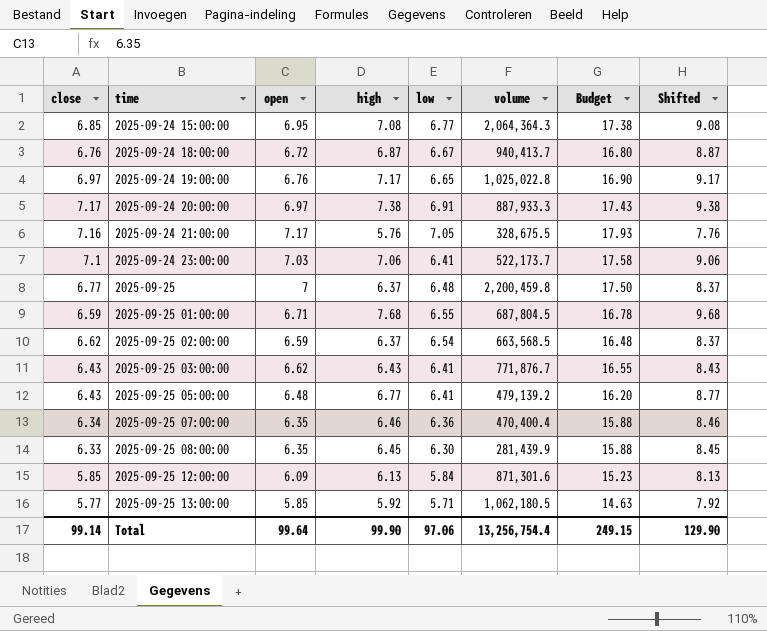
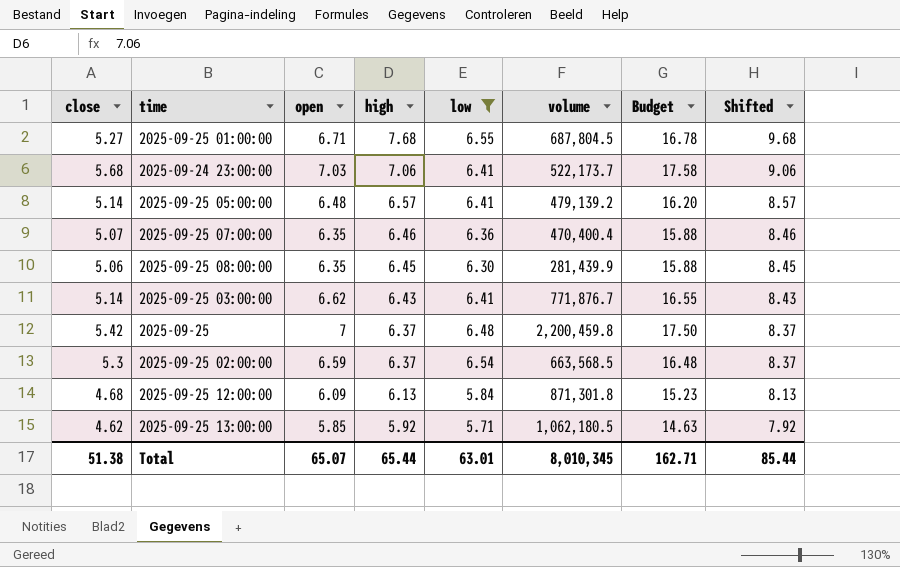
filter: none -> low <= 6.55
row order: time ascending -> high descending
2025-09-25 01:00:00 | close: 6.59 -> 5.27
2025-09-24 23:00:00 | close: 7.1 -> 5.68
2025-09-25 05:00:00 | close: 6.43 -> 5.14
2025-09-25 05:00:00 | high: 6.77 -> 6.57
2025-09-25 05:00:00 | Shifted: 8.77 -> 8.57
2025-09-25 07:00:00 | close: 6.34 -> 5.07
2025-09-25 08:00:00 | close: 6.33 -> 5.06
2025-09-25 03:00:00 | close: 6.43 -> 5.14
2025-09-25 | close: 6.77 -> 5.42
2025-09-25 02:00:00 | close: 6.62 -> 5.3
2025-09-25 12:00:00 | close: 5.85 -> 4.68
2025-09-25 12:00:00 | volume: 871,301.6 -> 871,301.8
2025-09-25 13:00:00 | close: 5.77 -> 4.62
Total | close: 99.14 -> 51.38
Total | open: 99.64 -> 65.07
Total | high: 99.90 -> 65.44
Total | low: 97.06 -> 63.01
Total | volume: 13,256,754.4 -> 8,010,345
Total | Budget: 249.15 -> 162.71
Total | Shifted: 129.90 -> 85.44

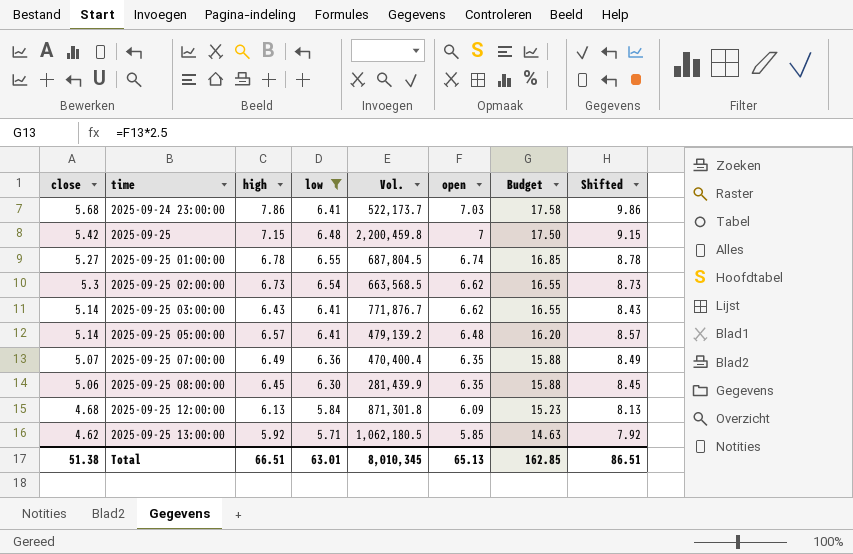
row order: high descending -> time ascending
column name: volume -> Vol.
column open | position: 3 -> 6
2025-09-24 23:00:00 | high: 7.06 -> 7.86
2025-09-24 23:00:00 | Shifted: 9.06 -> 9.86
2025-09-25 | high: 6.37 -> 7.15
2025-09-25 | Shifted: 8.37 -> 9.15
2025-09-25 01:00:00 | high: 7.68 -> 6.78
2025-09-25 01:00:00 | open: 6.71 -> 6.74
2025-09-25 01:00:00 | Budget: 16.78 -> 16.85
2025-09-25 01:00:00 | Shifted: 9.68 -> 8.78
2025-09-25 02:00:00 | high: 6.37 -> 6.73
2025-09-25 02:00:00 | open: 6.59 -> 6.62
2025-09-25 02:00:00 | Budget: 16.48 -> 16.55
2025-09-25 02:00:00 | Shifted: 8.37 -> 8.73
2025-09-25 07:00:00 | high: 6.46 -> 6.49
2025-09-25 07:00:00 | Shifted: 8.46 -> 8.49
Total | high: 65.44 -> 66.51
Total | open: 65.07 -> 65.13
Total | Budget: 162.71 -> 162.85
Total | Shifted: 85.44 -> 86.51

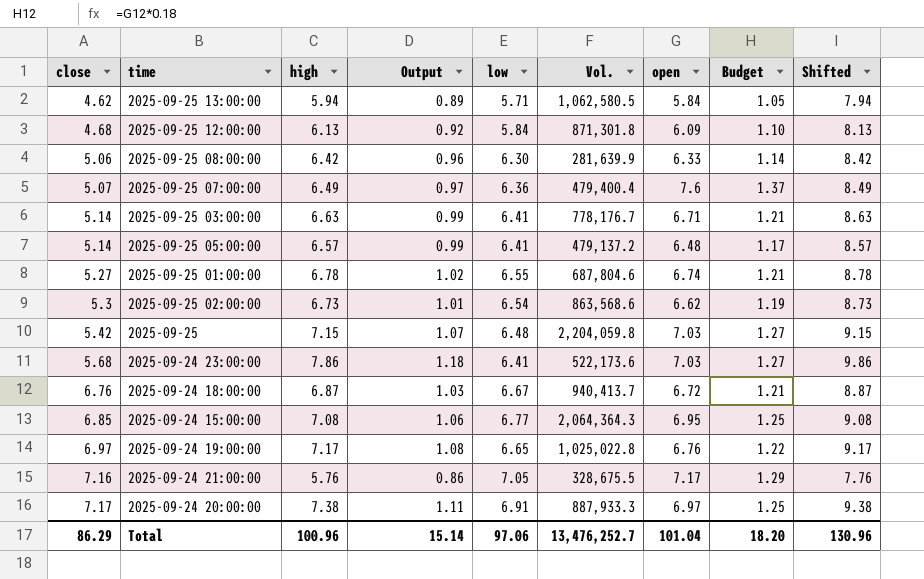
filter: low <= 6.55 -> none
row order: time ascending -> close ascending
column Output | formula: none -> [high] * 0.15
column Budget | formula: [open] * 2.5 -> [open] * 0.18
2025-09-25 13:00:00 | high: 5.92 -> 5.94
2025-09-25 13:00:00 | Vol.: 1,062,180.5 -> 1,062,580.5
2025-09-25 13:00:00 | open: 5.85 -> 5.84
2025-09-25 13:00:00 | Shifted: 7.92 -> 7.94
2025-09-25 08:00:00 | high: 6.45 -> 6.42
2025-09-25 08:00:00 | Vol.: 281,439.9 -> 281,639.9
2025-09-25 08:00:00 | open: 6.35 -> 6.33
2025-09-25 08:00:00 | Shifted: 8.45 -> 8.42
2025-09-25 07:00:00 | Vol.: 470,400.4 -> 479,400.4
2025-09-25 07:00:00 | open: 6.35 -> 7.6
2025-09-25 03:00:00 | high: 6.43 -> 6.63
2025-09-25 03:00:00 | Vol.: 771,876.7 -> 778,176.7
2025-09-25 03:00:00 | open: 6.62 -> 6.71
2025-09-25 03:00:00 | Shifted: 8.43 -> 8.63
2025-09-25 05:00:00 | Vol.: 479,139.2 -> 479,137.2
2025-09-25 01:00:00 | Vol.: 687,804.5 -> 687,804.6
2025-09-25 02:00:00 | Vol.: 663,568.5 -> 863,568.6
2025-09-25 | Vol.: 2,200,459.8 -> 2,204,059.8
2025-09-25 | open: 7 -> 7.03
2025-09-24 23:00:00 | Vol.: 522,173.7 -> 522,173.6
Total | close: 51.38 -> 86.29
Total | high: 66.51 -> 100.96
Total | low: 63.01 -> 97.06
Total | Vol.: 8,010,345 -> 13,476,252.7
Total | open: 65.13 -> 101.04
Total | Budget: 162.85 -> 18.20
Total | Shifted: 86.51 -> 130.96

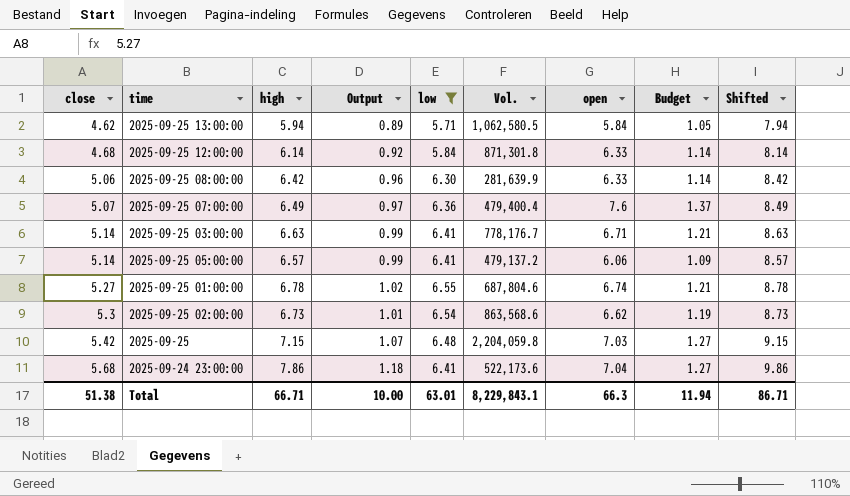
filter: none -> low <= 6.55
2025-09-25 12:00:00 | high: 6.13 -> 6.14
2025-09-25 12:00:00 | open: 6.09 -> 6.33
2025-09-25 12:00:00 | Budget: 1.10 -> 1.14
2025-09-25 12:00:00 | Shifted: 8.13 -> 8.14
2025-09-25 05:00:00 | open: 6.48 -> 6.06
2025-09-25 05:00:00 | Budget: 1.17 -> 1.09
2025-09-24 23:00:00 | open: 7.03 -> 7.04
Total | close: 86.29 -> 51.38
Total | high: 100.96 -> 66.71
Total | Output: 15.14 -> 10.00
Total | low: 97.06 -> 63.01
Total | Vol.: 13,476,252.7 -> 8,229,843.1
Total | open: 101.04 -> 66.3
Total | Budget: 18.20 -> 11.94
Total | Shifted: 130.96 -> 86.71

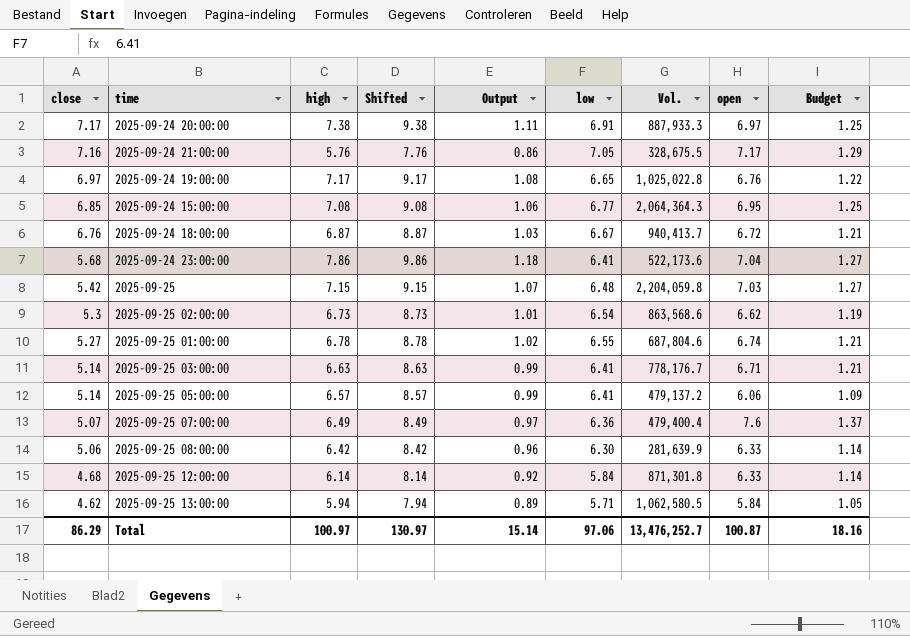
filter: low <= 6.55 -> none
row order: close ascending -> close descending
column Shifted | position: 9 -> 4
Total | close: 51.38 -> 86.29
Total | high: 66.71 -> 100.97
Total | Shifted: 86.71 -> 130.97
Total | Output: 10.00 -> 15.14
Total | low: 63.01 -> 97.06
Total | Vol.: 8,229,843.1 -> 13,476,252.7
Total | open: 66.3 -> 100.87
Total | Budget: 11.94 -> 18.16

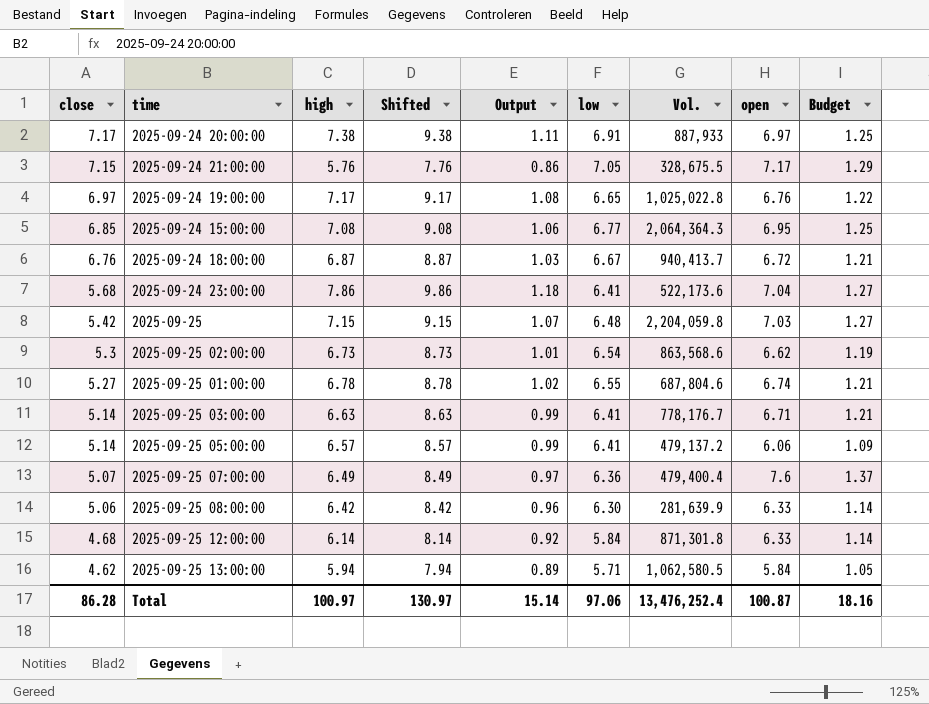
2025-09-24 20:00:00 | Vol.: 887,933.3 -> 887,933
2025-09-24 21:00:00 | close: 7.16 -> 7.15
Total | close: 86.29 -> 86.28
Total | Vol.: 13,476,252.7 -> 13,476,252.4

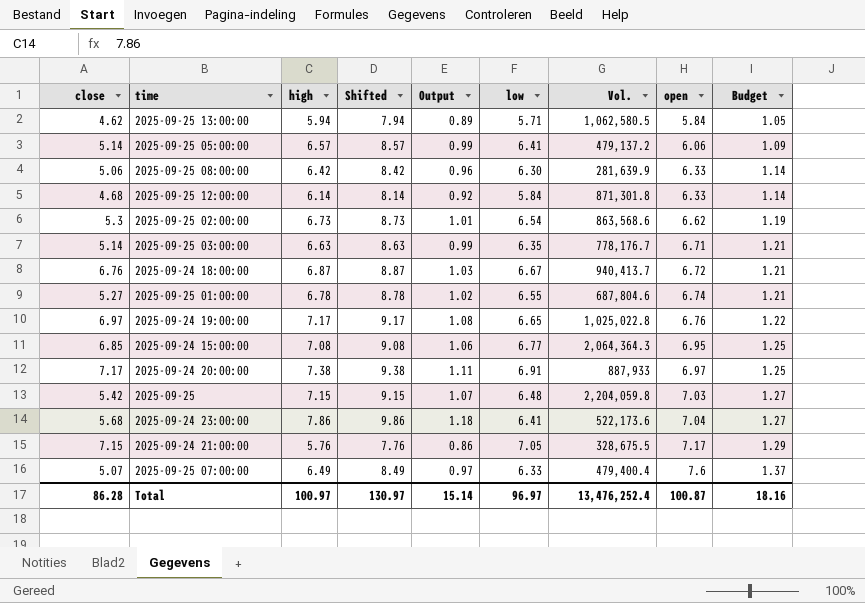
row order: close descending -> open ascending
2025-09-25 03:00:00 | low: 6.41 -> 6.35
2025-09-25 07:00:00 | low: 6.36 -> 6.33
Total | low: 97.06 -> 96.97

